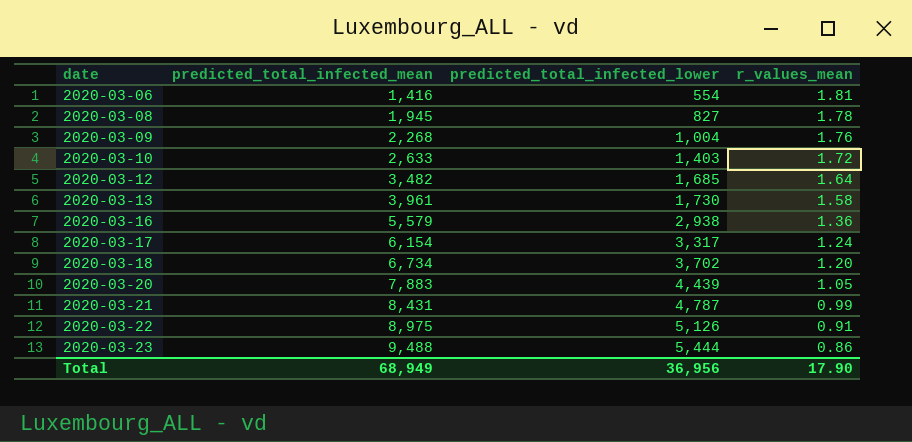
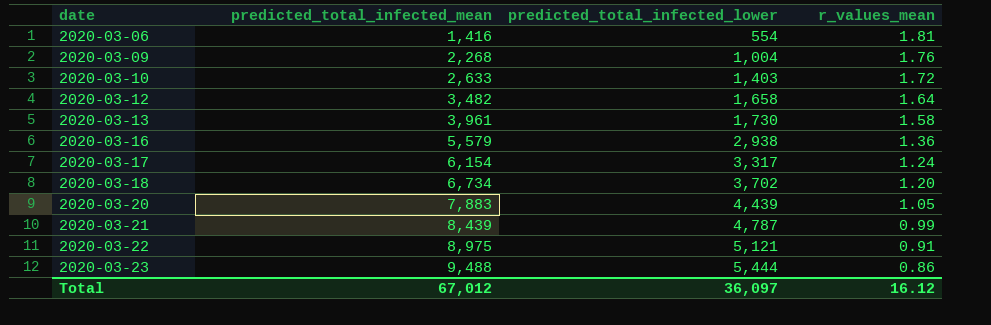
row 2020-03-08: 1,945 | 827 | 1.78 -> none
2020-03-12 | predicted_total_infected_lower: 1,685 -> 1,658
2020-03-21 | predicted_total_infected_mean: 8,431 -> 8,439
2020-03-22 | predicted_total_infected_lower: 5,126 -> 5,121
Total | predicted_total_infected_mean: 68,949 -> 67,012
Total | predicted_total_infected_lower: 36,956 -> 36,097
Total | r_values_mean: 17.90 -> 16.12

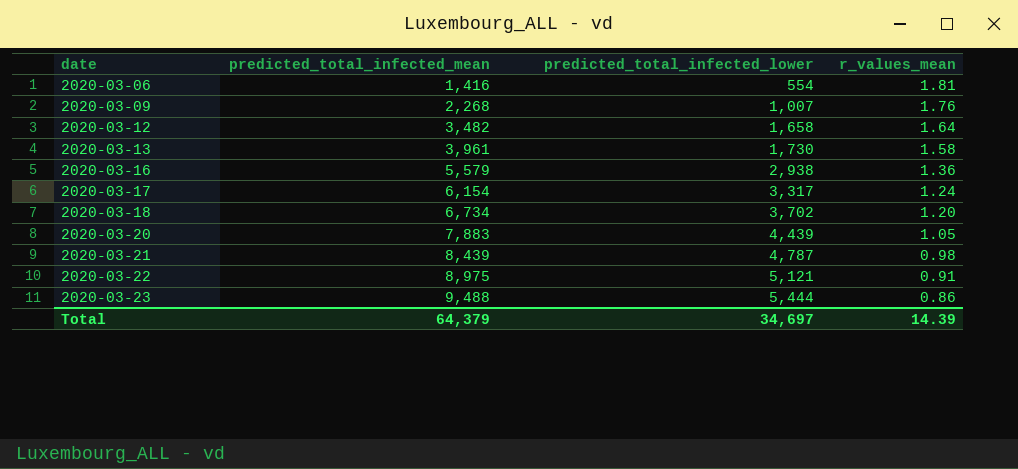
row 2020-03-10: 2,633 | 1,403 | 1.72 -> none
2020-03-09 | predicted_total_infected_lower: 1,004 -> 1,007
2020-03-21 | r_values_mean: 0.99 -> 0.98
Total | predicted_total_infected_mean: 67,012 -> 64,379
Total | predicted_total_infected_lower: 36,097 -> 34,697
Total | r_values_mean: 16.12 -> 14.39

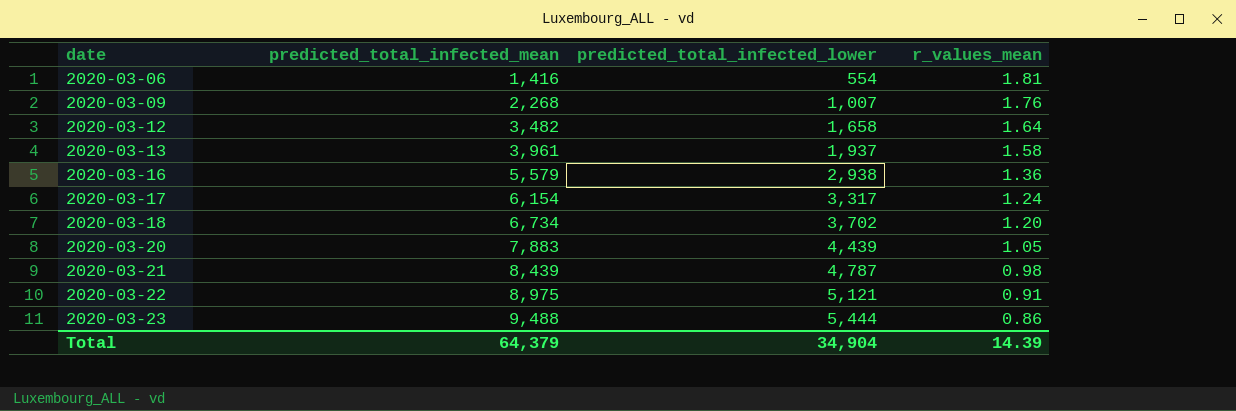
2020-03-13 | predicted_total_infected_lower: 1,730 -> 1,937
Total | predicted_total_infected_lower: 34,697 -> 34,904

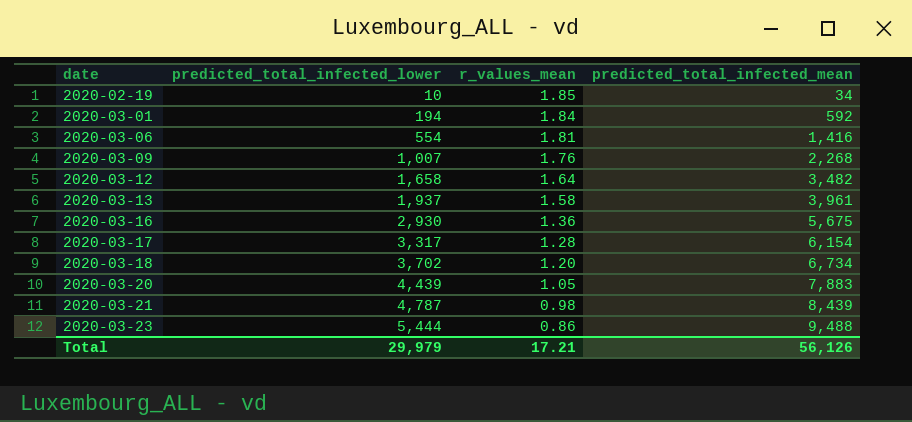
column predicted_total_infected_mean | position: 2 -> 4
row 2020-03-22: 8,975 | 5,121 | 0.91 -> none
row 2020-02-19: none -> 10 | 1.85 | 34
row 2020-03-01: none -> 194 | 1.84 | 592
2020-03-16 | predicted_total_infected_lower: 2,938 -> 2,930
2020-03-16 | predicted_total_infected_mean: 5,579 -> 5,675
2020-03-17 | r_values_mean: 1.24 -> 1.28
Total | predicted_total_infected_lower: 34,904 -> 29,979
Total | r_values_mean: 14.39 -> 17.21
Total | predicted_total_infected_mean: 64,379 -> 56,126

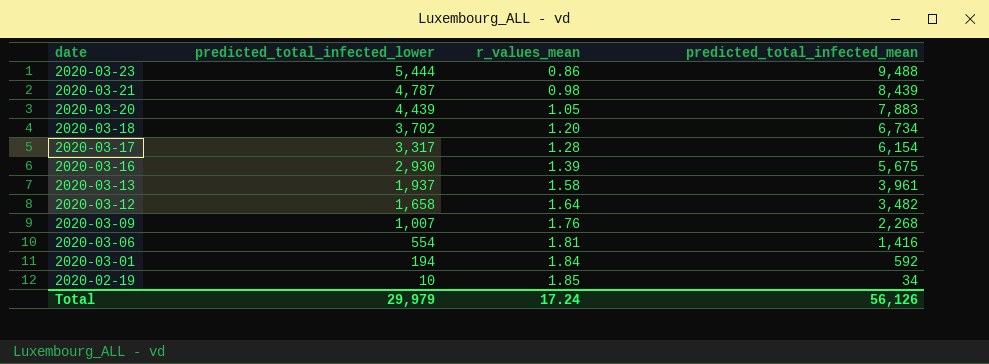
row order: date ascending -> date descending
2020-03-16 | r_values_mean: 1.36 -> 1.39
Total | r_values_mean: 17.21 -> 17.24

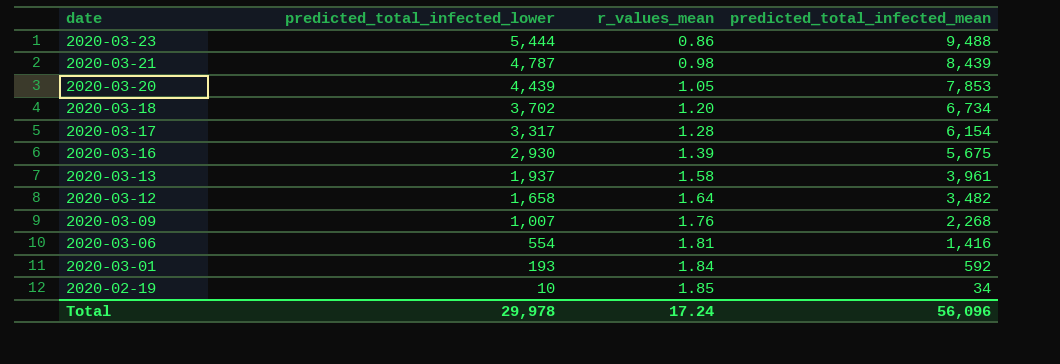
2020-03-20 | predicted_total_infected_mean: 7,883 -> 7,853
2020-03-01 | predicted_total_infected_lower: 194 -> 193
Total | predicted_total_infected_lower: 29,979 -> 29,978
Total | predicted_total_infected_mean: 56,126 -> 56,096

